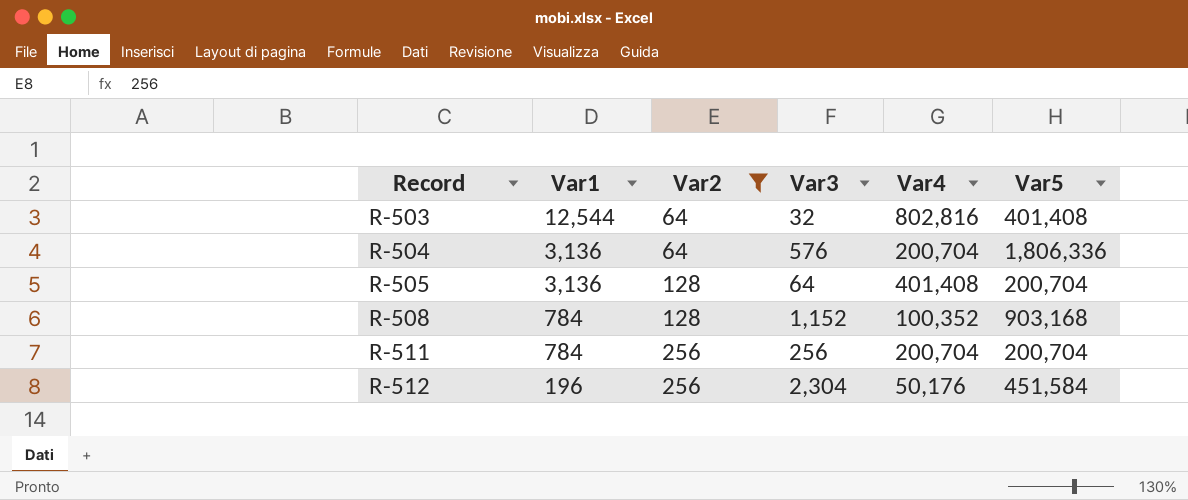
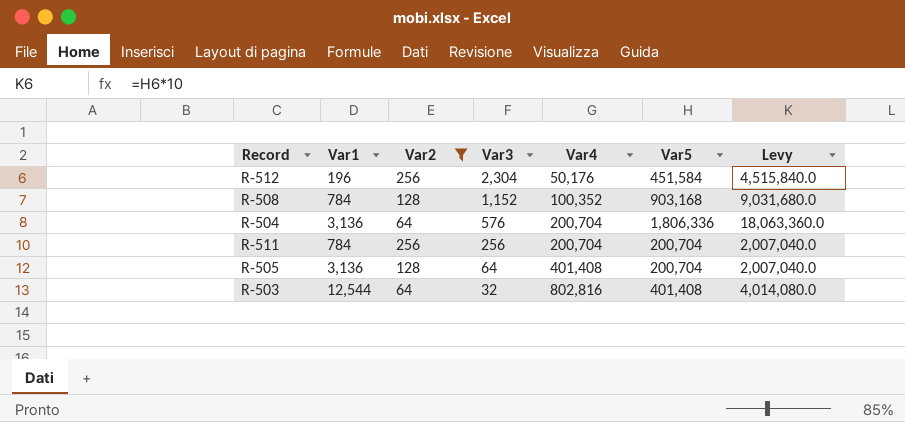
row order: Record ascending -> Var3 descending
column Levy | formula: none -> [Var5] * 10

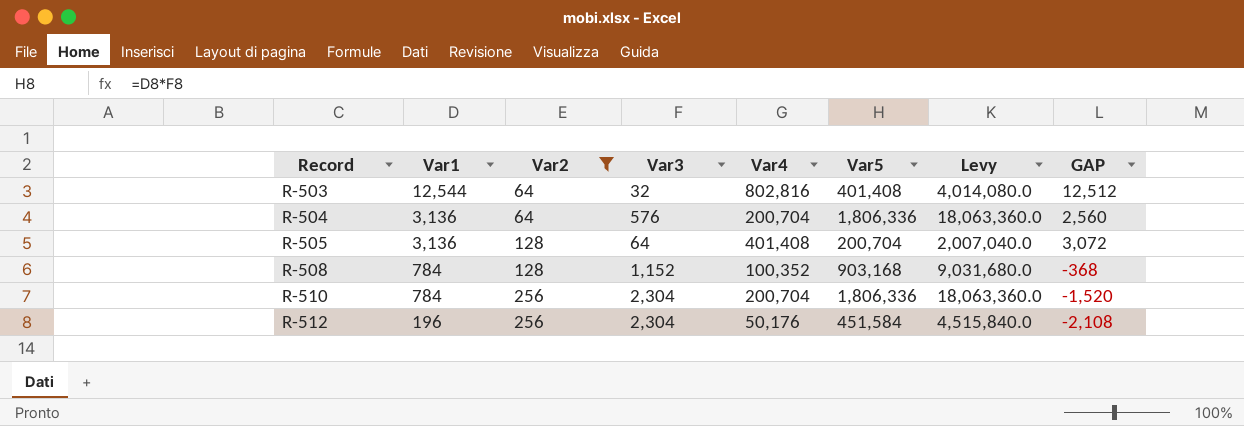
row order: Var3 descending -> Record ascending
column GAP | formula: none -> [Var1] - [Var3]
row R-511: 784 | 256 | 256 | 200,704 | 200,704 | 2,007,040.0 -> none
row R-510: none -> 784 | 256 | 2,304 | 200,704 | 1,806,336 | 18,063,360.0 | -1,520

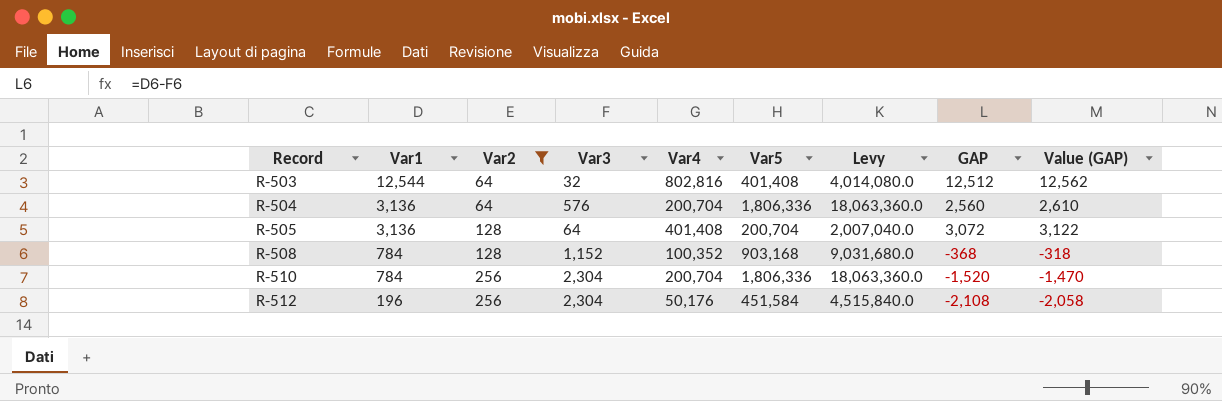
column Value (GAP) | formula: none -> [GAP] + 50

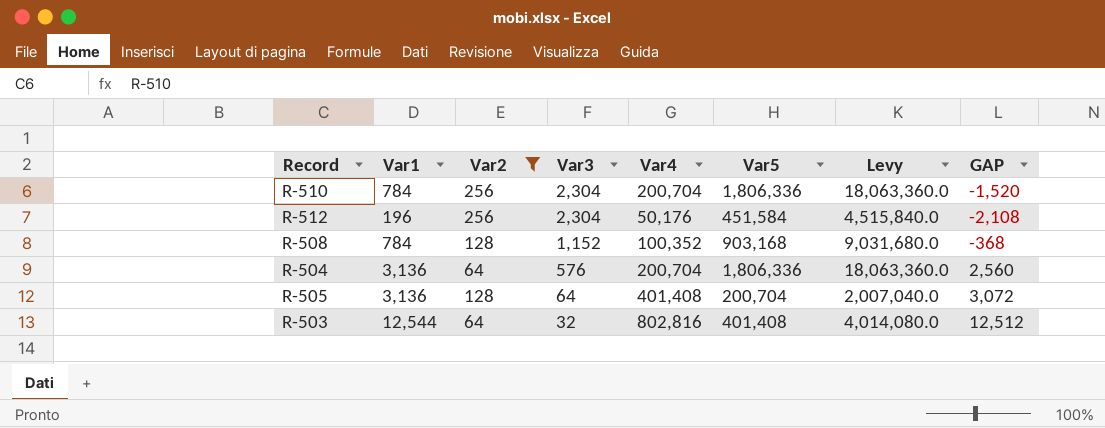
row order: Record ascending -> Var3 descending
column Value (GAP) | formula: [GAP] + 50 -> none

